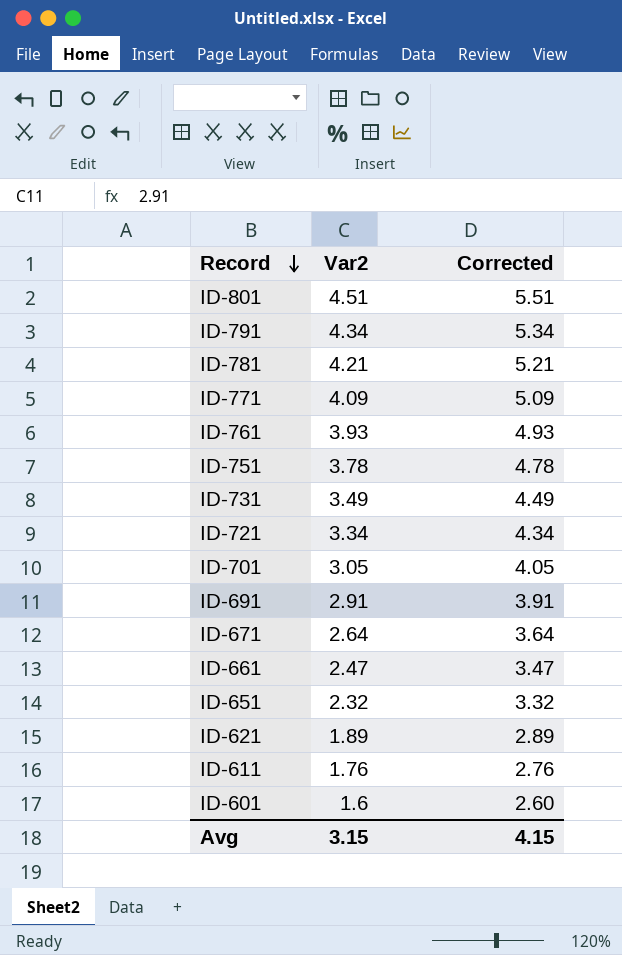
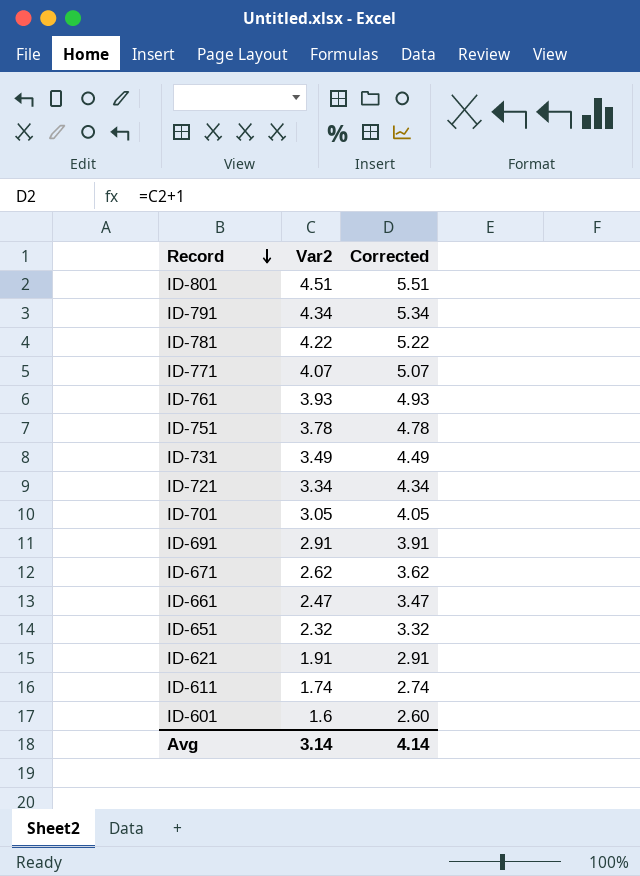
ID-781 | Var2: 4.21 -> 4.22
ID-781 | Corrected: 5.21 -> 5.22
ID-771 | Var2: 4.09 -> 4.07
ID-771 | Corrected: 5.09 -> 5.07
ID-671 | Var2: 2.64 -> 2.62
ID-671 | Corrected: 3.64 -> 3.62
ID-621 | Var2: 1.89 -> 1.91
ID-621 | Corrected: 2.89 -> 2.91
ID-611 | Var2: 1.76 -> 1.74
ID-611 | Corrected: 2.76 -> 2.74
Avg | Var2: 3.15 -> 3.14
Avg | Corrected: 4.15 -> 4.14

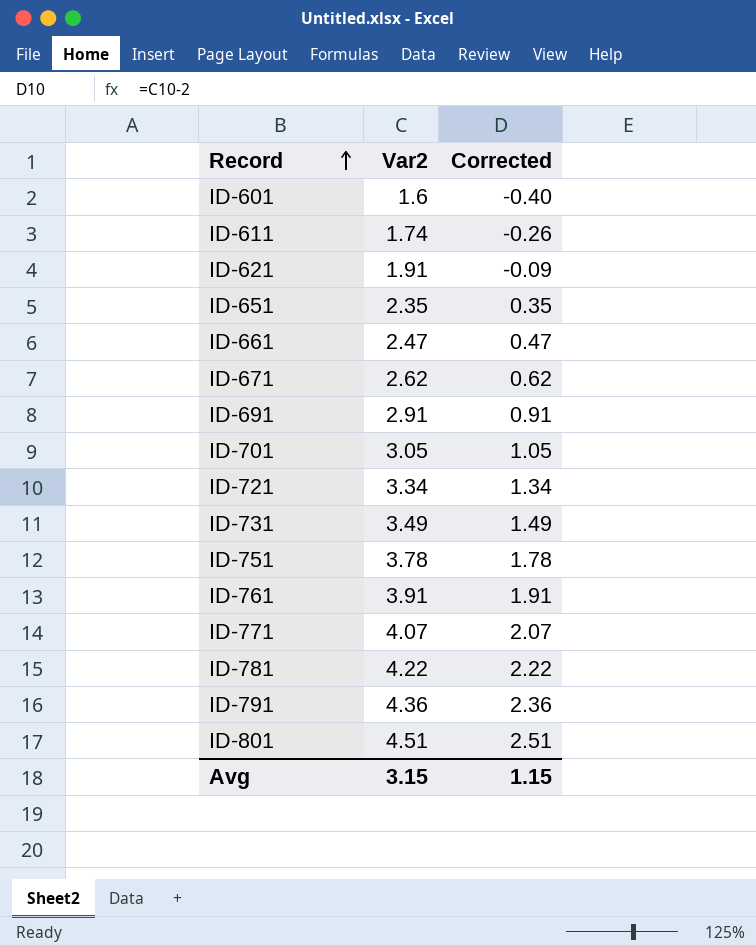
row order: Record descending -> Record ascending
column Corrected | formula: [Var2] + 1 -> [Var2] - 2
ID-651 | Var2: 2.32 -> 2.35
ID-761 | Var2: 3.93 -> 3.91
ID-791 | Var2: 4.34 -> 4.36
Avg | Var2: 3.14 -> 3.15
Avg | Corrected: 4.14 -> 1.15

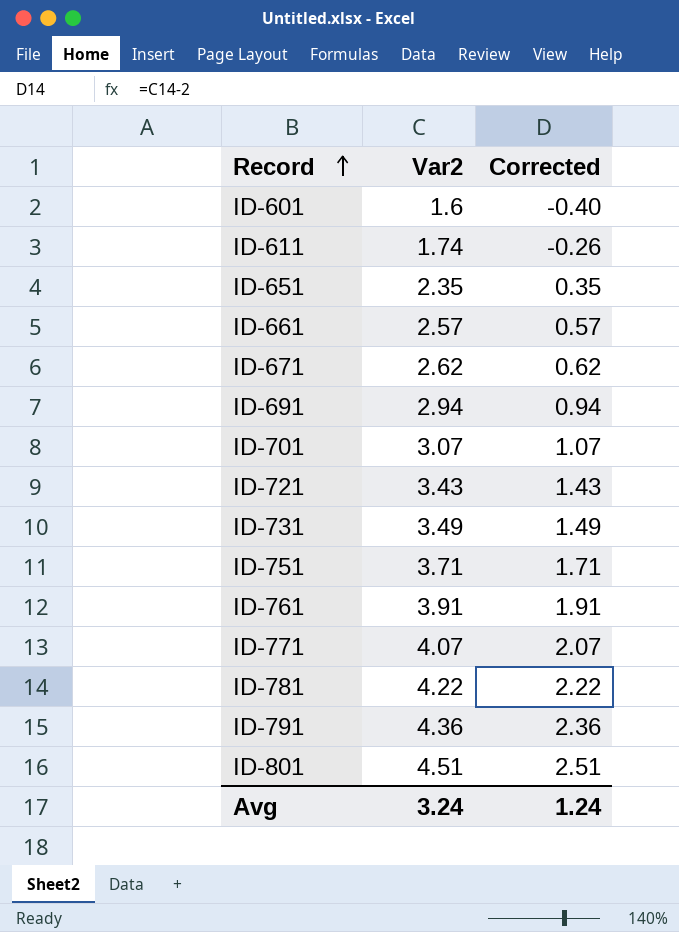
row ID-621: 1.91 | -0.09 -> none
ID-661 | Var2: 2.47 -> 2.57
ID-661 | Corrected: 0.47 -> 0.57
ID-691 | Var2: 2.91 -> 2.94
ID-691 | Corrected: 0.91 -> 0.94
ID-701 | Var2: 3.05 -> 3.07
ID-701 | Corrected: 1.05 -> 1.07
ID-721 | Var2: 3.34 -> 3.43
ID-721 | Corrected: 1.34 -> 1.43
ID-751 | Var2: 3.78 -> 3.71
ID-751 | Corrected: 1.78 -> 1.71
Avg | Var2: 3.15 -> 3.24
Avg | Corrected: 1.15 -> 1.24

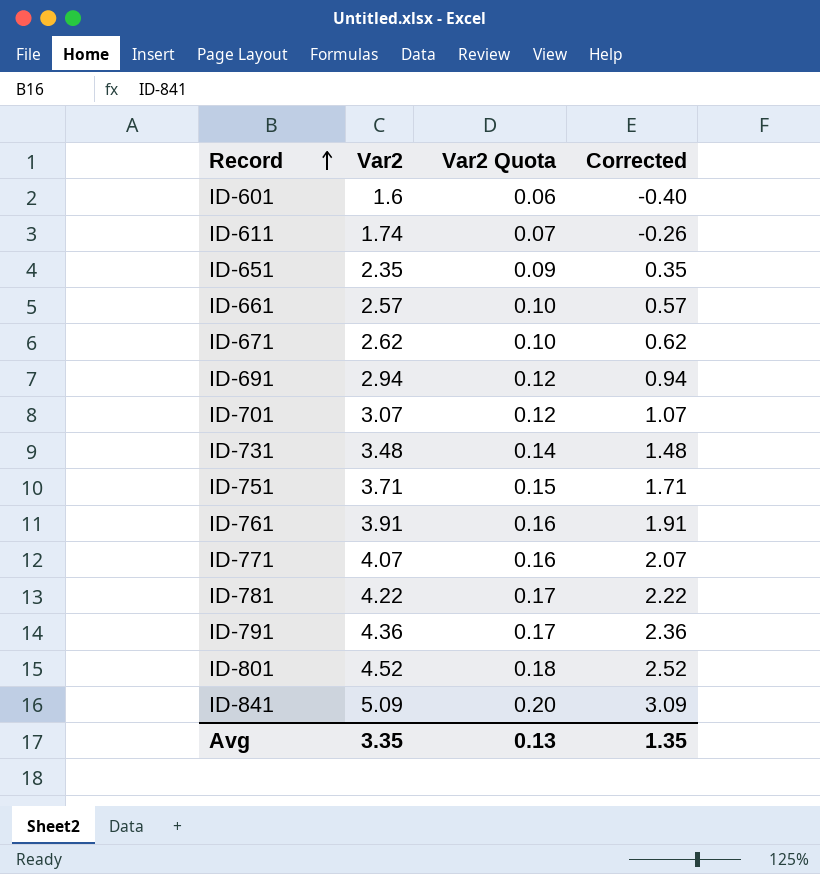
column Var2 Quota | formula: none -> [Var2] * 0.04
row ID-721: 3.43 | 1.43 -> none
ID-731 | Var2: 3.49 -> 3.48
ID-731 | Corrected: 1.49 -> 1.48
ID-801 | Var2: 4.51 -> 4.52
ID-801 | Corrected: 2.51 -> 2.52
row ID-841: none -> 5.09 | 0.20 | 3.09
Avg | Var2: 3.24 -> 3.35
Avg | Corrected: 1.24 -> 1.35

